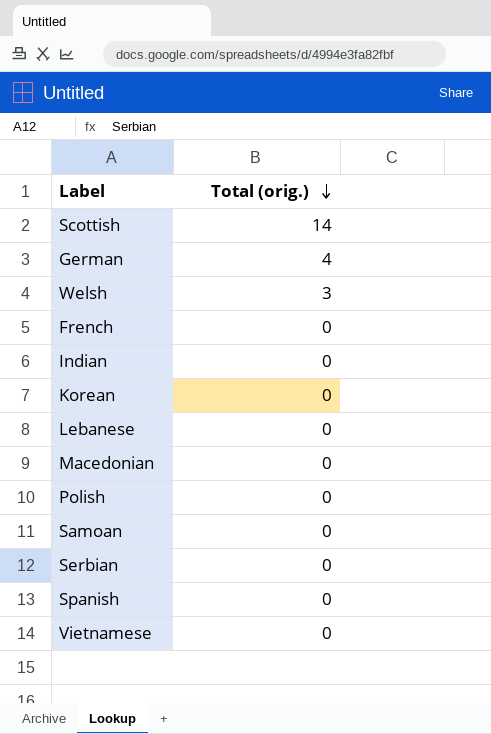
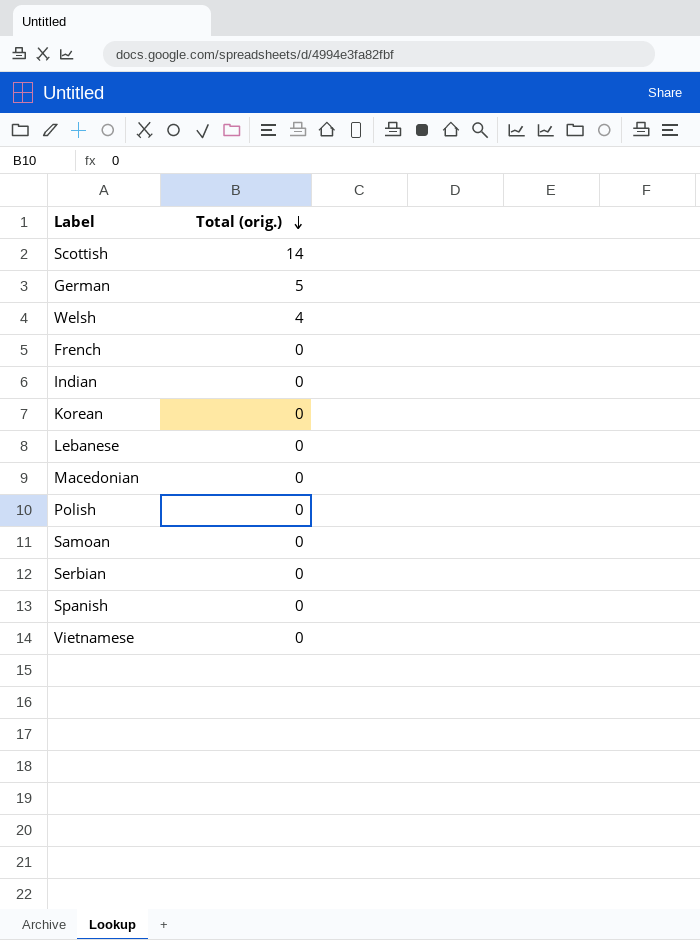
German | Total (orig.): 4 -> 5
Welsh | Total (orig.): 3 -> 4

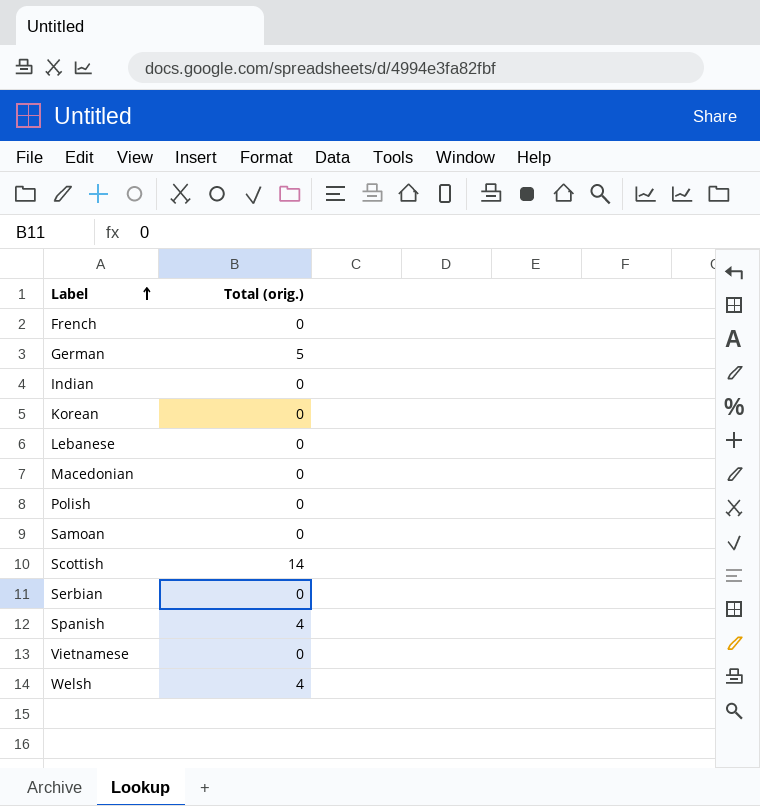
row order: Total (orig.) descending -> Label ascending
Spanish | Total (orig.): 0 -> 4

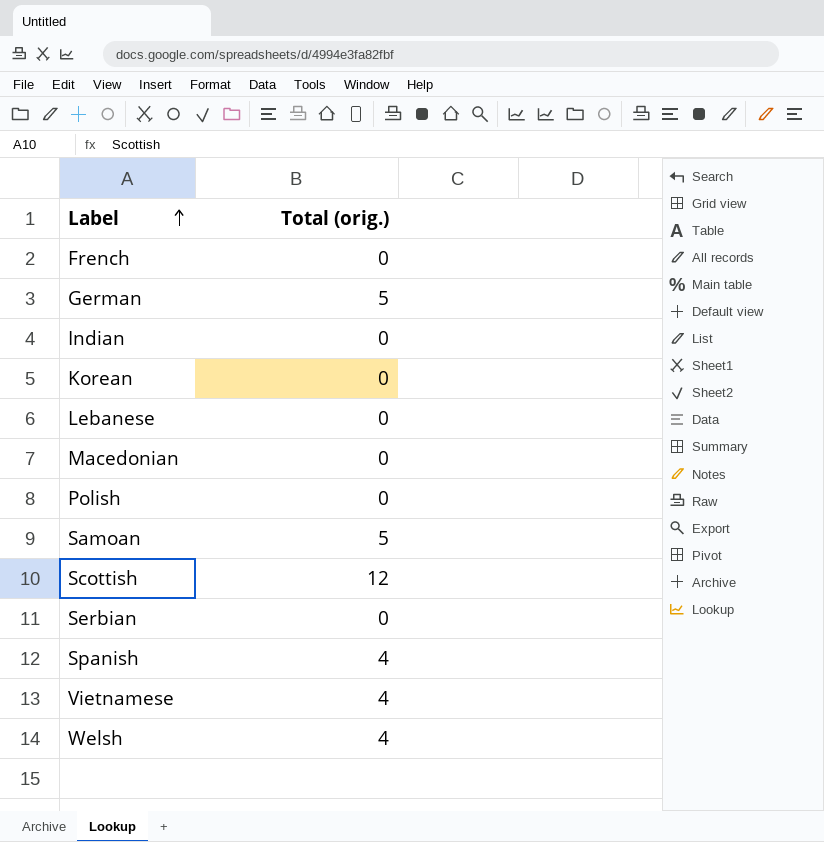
Samoan | Total (orig.): 0 -> 5
Scottish | Total (orig.): 14 -> 12
Vietnamese | Total (orig.): 0 -> 4

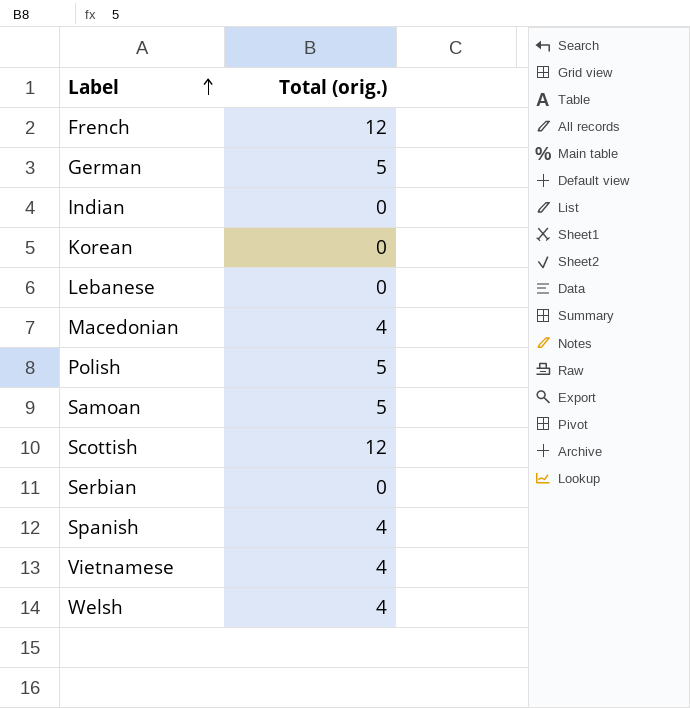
French | Total (orig.): 0 -> 12
Macedonian | Total (orig.): 0 -> 4
Polish | Total (orig.): 0 -> 5

